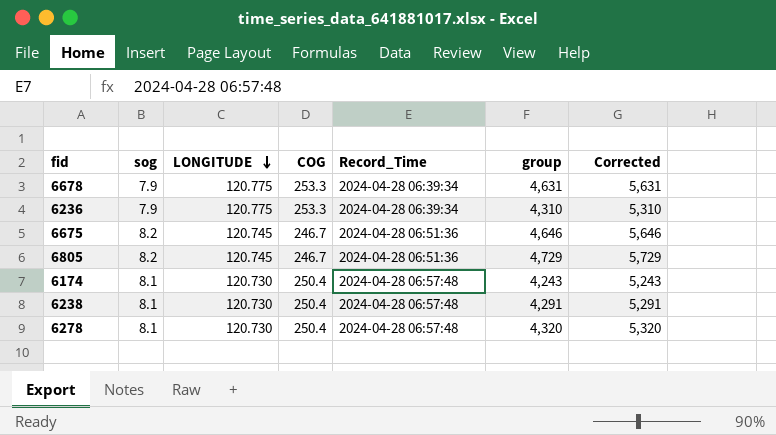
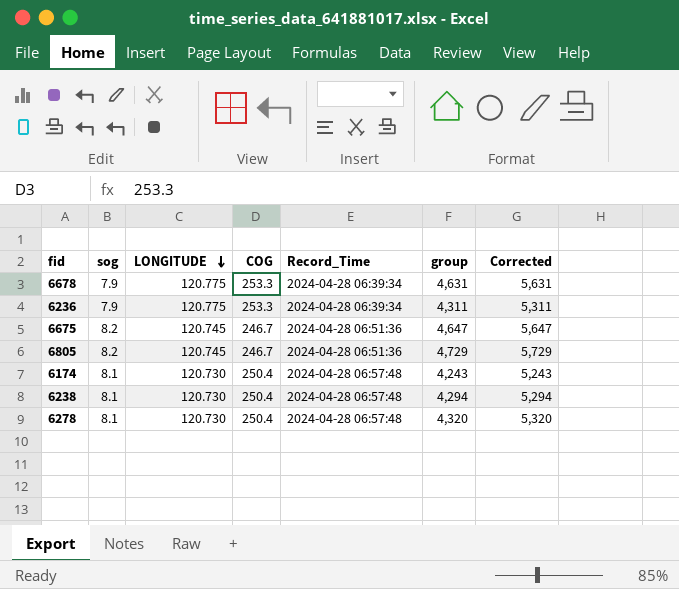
6236 | group: 4,310 -> 4,311
6236 | Corrected: 5,310 -> 5,311
6675 | group: 4,646 -> 4,647
6675 | Corrected: 5,646 -> 5,647
6238 | group: 4,291 -> 4,294
6238 | Corrected: 5,291 -> 5,294

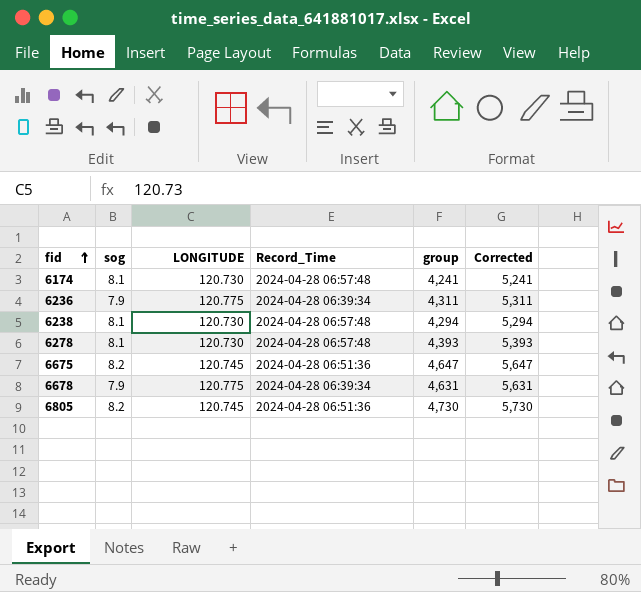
row order: LONGITUDE descending -> fid ascending
column COG | position: 4 -> none
6174 | group: 4,243 -> 4,241
6174 | Corrected: 5,243 -> 5,241
6278 | group: 4,320 -> 4,393
6278 | Corrected: 5,320 -> 5,393
6805 | group: 4,729 -> 4,730
6805 | Corrected: 5,729 -> 5,730

